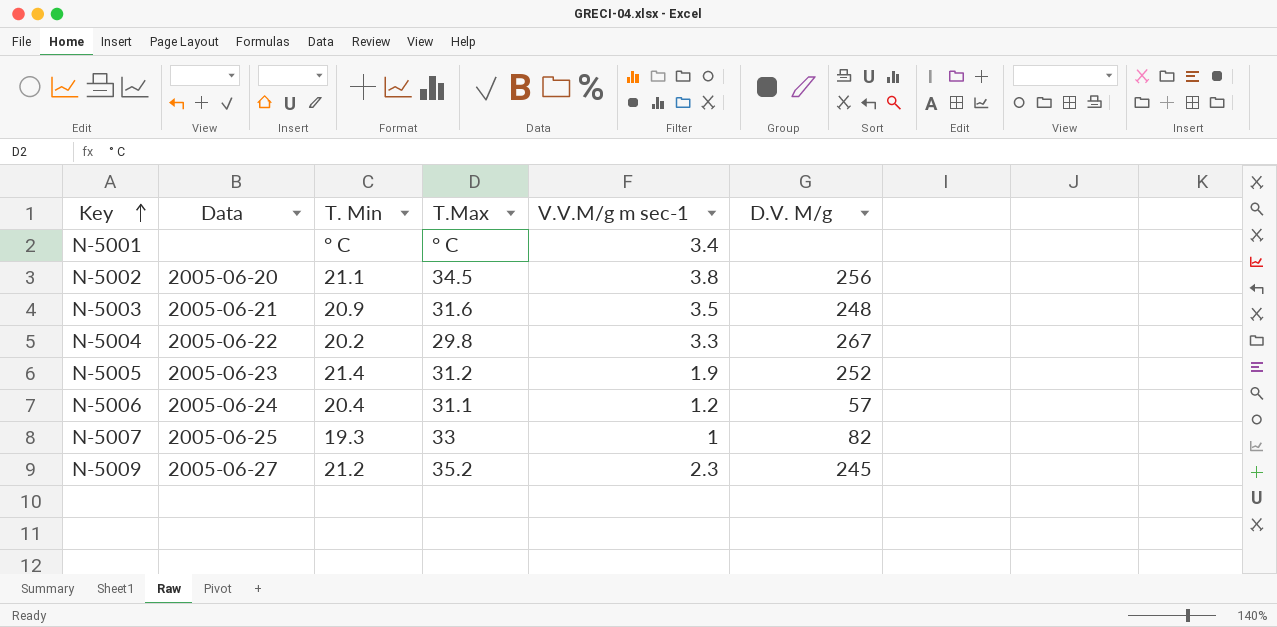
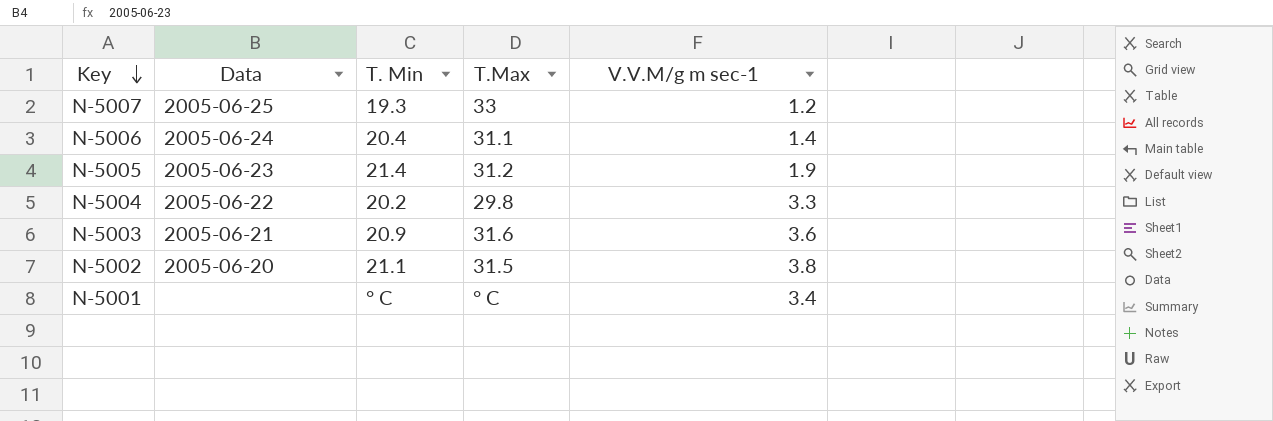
row order: Key ascending -> Key descending
column D.V. M/g | position: 6 -> none
row N-5009: 2005-06-27 | 21.2 | 35.2 | 2.3 | 245 -> none
N-5007 | V.V.M/g m sec-1: 1 -> 1.2
N-5006 | V.V.M/g m sec-1: 1.2 -> 1.4
N-5003 | V.V.M/g m sec-1: 3.5 -> 3.6
N-5002 | T.Max: 34.5 -> 31.5

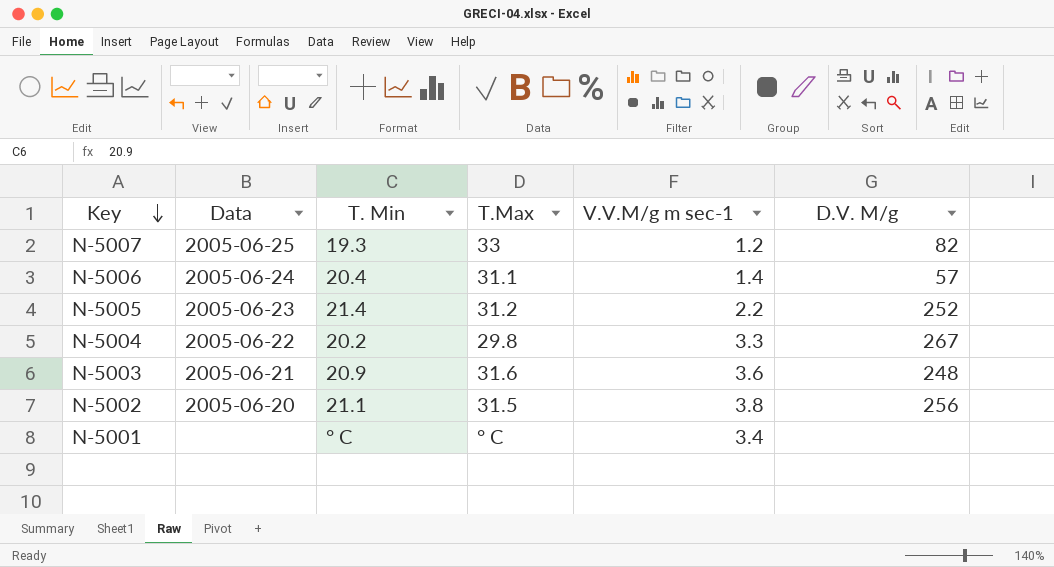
column D.V. M/g | position: none -> 6
N-5005 | V.V.M/g m sec-1: 1.9 -> 2.2

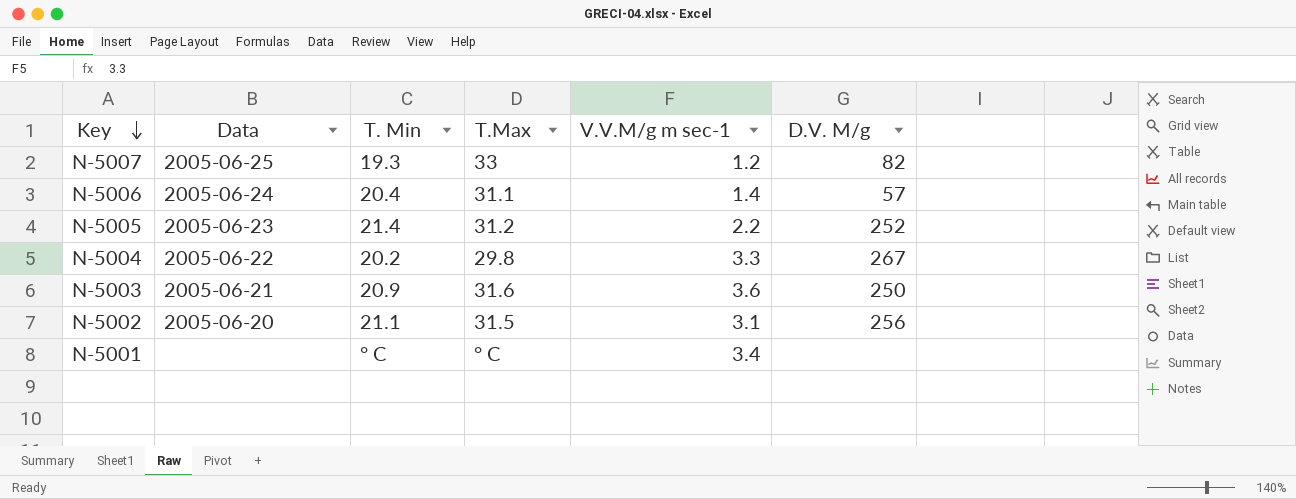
N-5003 | D.V. M/g: 248 -> 250
N-5002 | V.V.M/g m sec-1: 3.8 -> 3.1

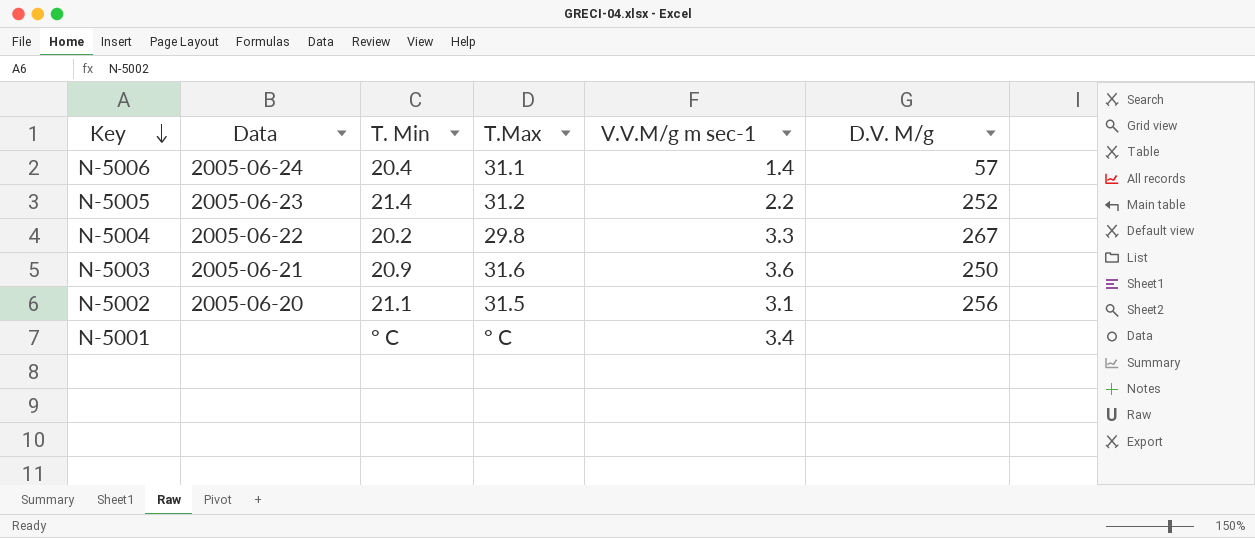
row N-5007: 2005-06-25 | 19.3 | 33 | 1.2 | 82 -> none

